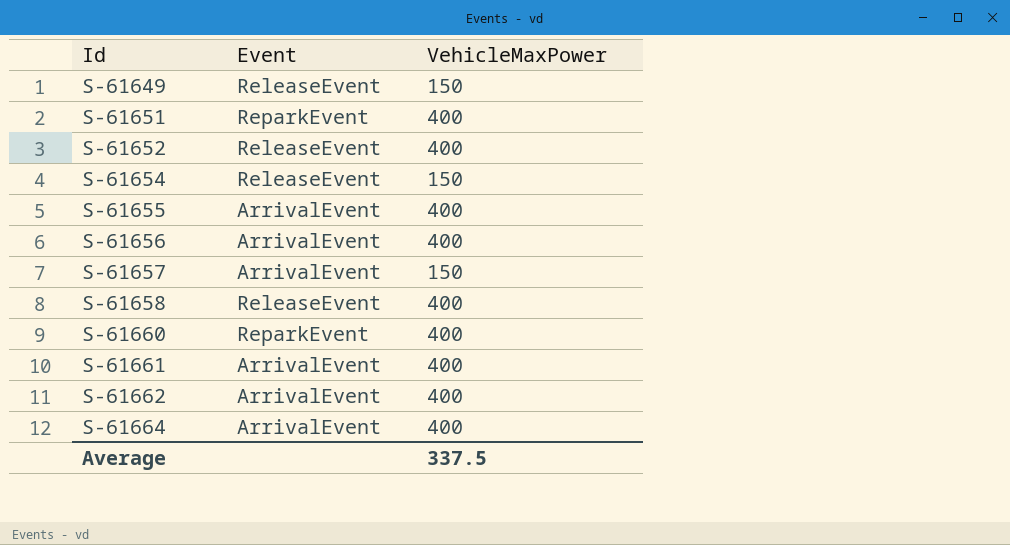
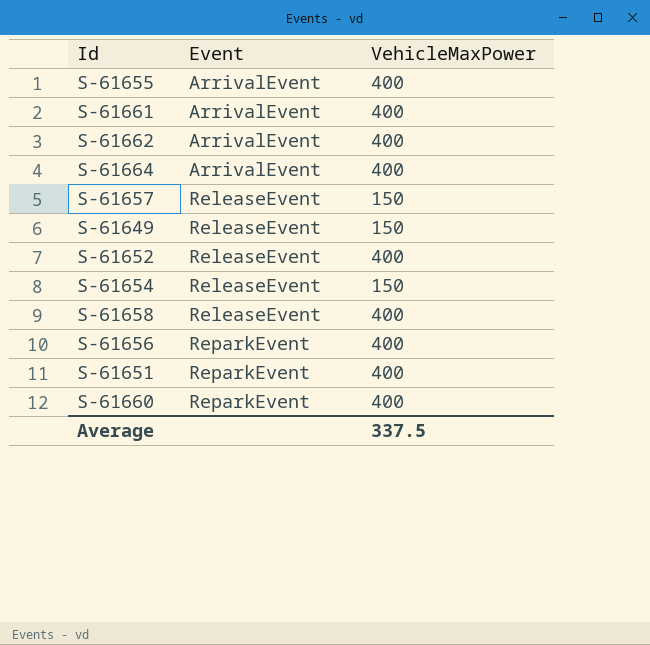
row order: Id ascending -> Event ascending
S-61657 | Event: ArrivalEvent -> ReleaseEvent
S-61656 | Event: ArrivalEvent -> ReparkEvent

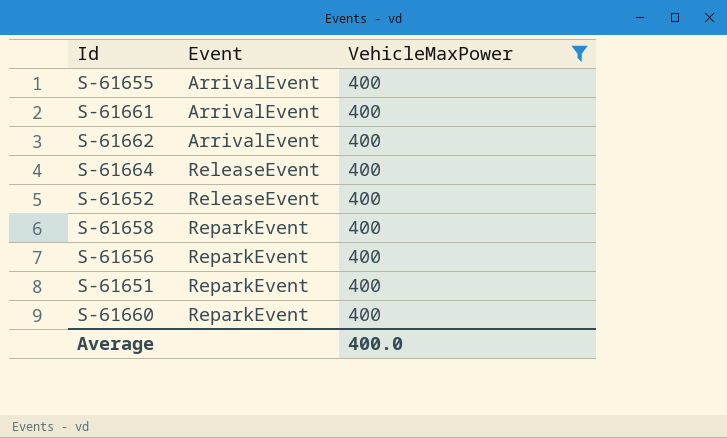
filter: none -> VehicleMaxPower = 400
S-61664 | Event: ArrivalEvent -> ReleaseEvent
S-61658 | Event: ReleaseEvent -> ReparkEvent
Average | VehicleMaxPower: 337.5 -> 400.0

